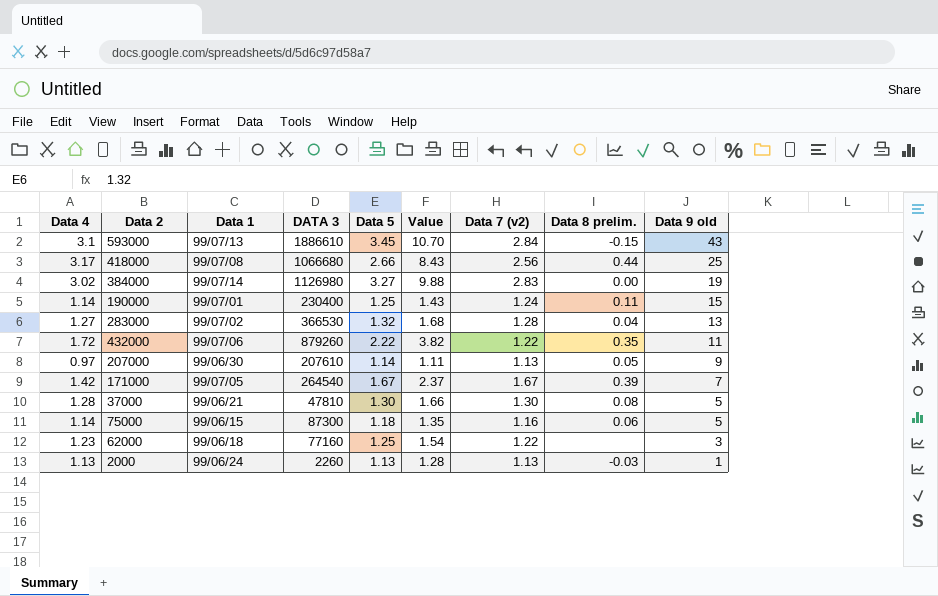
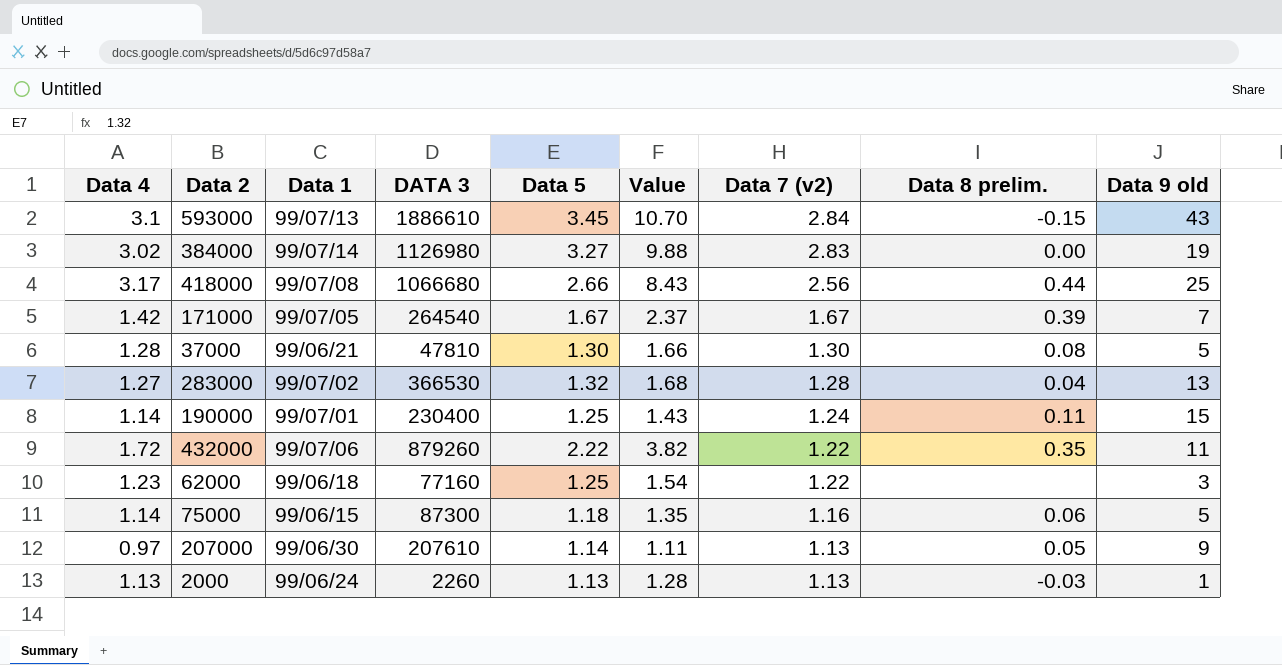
row order: Data 9 old descending -> Data 7 (v2) descending

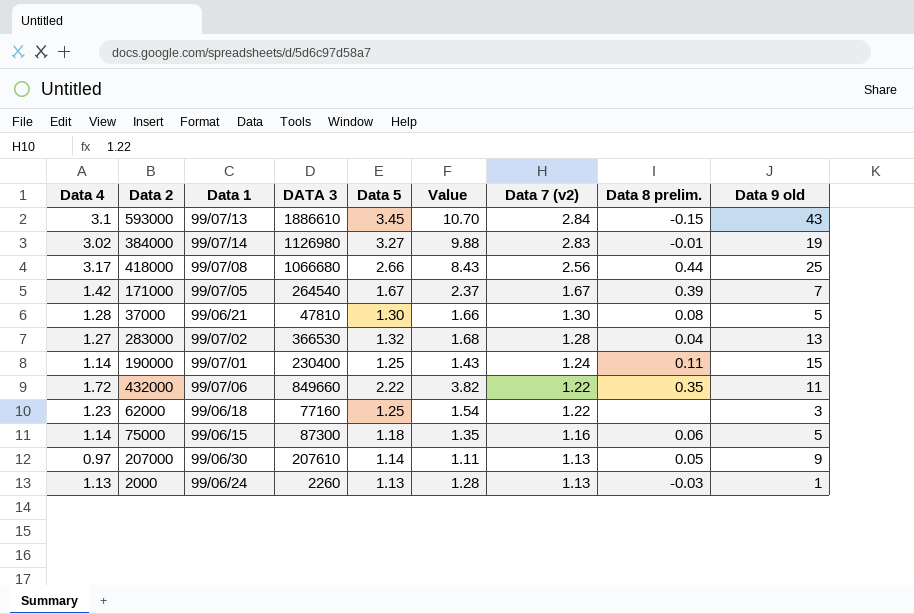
384000 | Data 8 prelim.: 0.00 -> -0.01
432000 | DATA 3: 879260 -> 849660

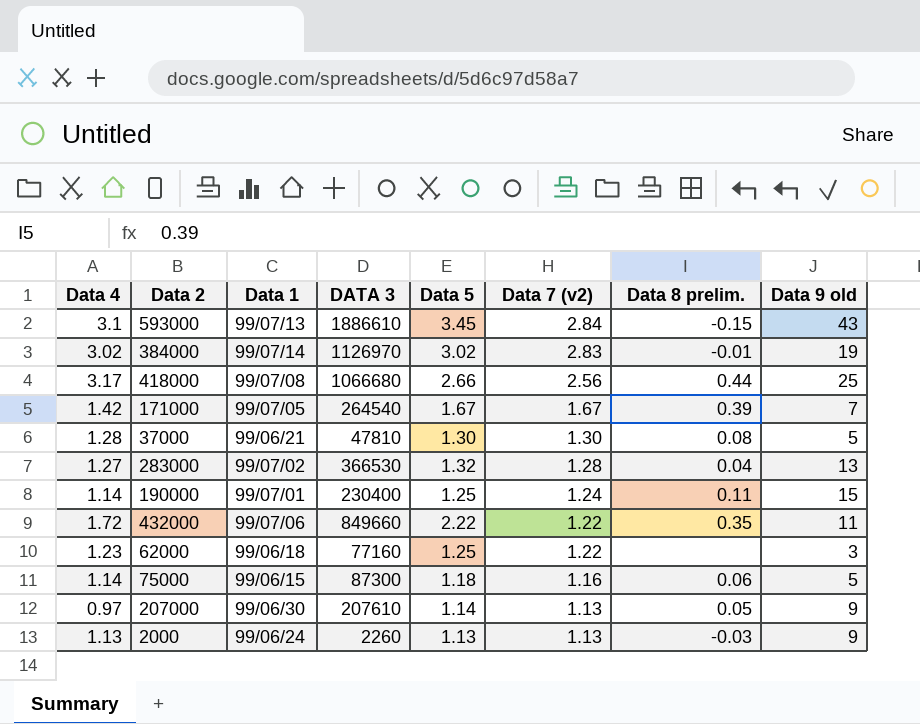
column Value | formula: [Data 4] * [Data 5] -> none
384000 | DATA 3: 1126980 -> 1126970
384000 | Data 5: 3.27 -> 3.02
2000 | Data 9 old: 1 -> 9

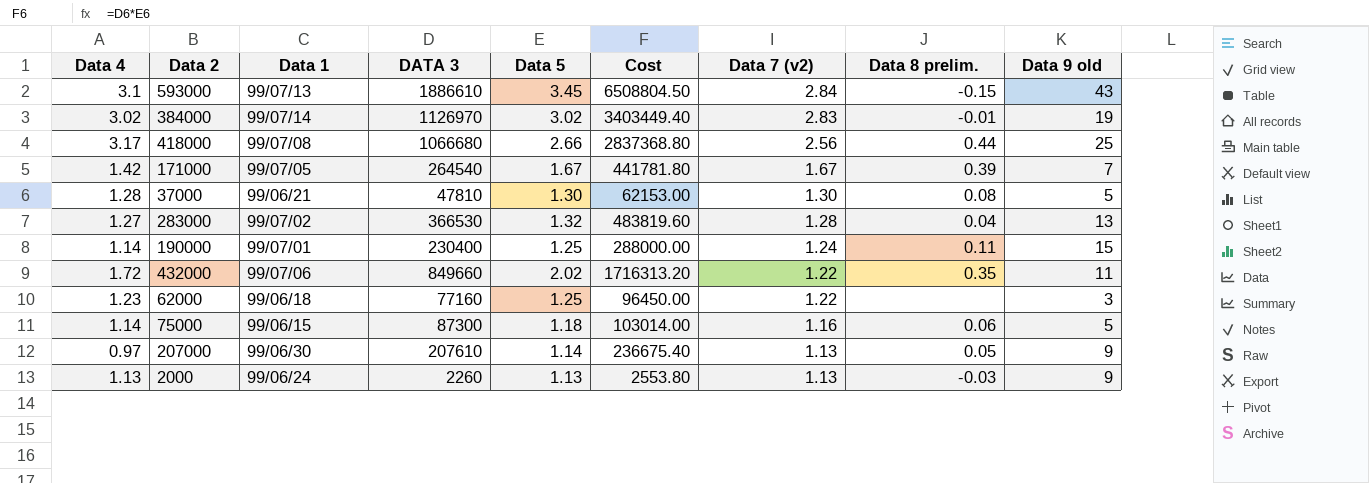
column Cost | formula: none -> [DATA 3] * [Data 5]
432000 | Data 5: 2.22 -> 2.02

